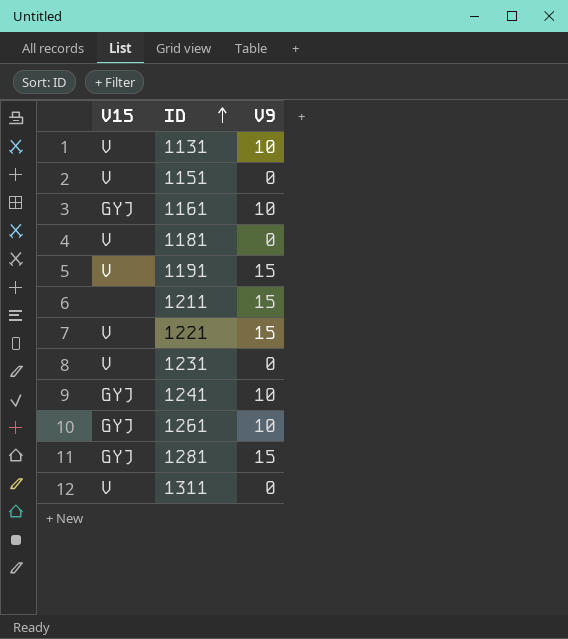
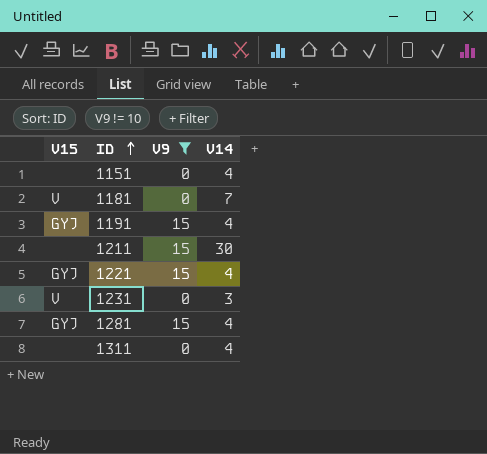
filter: none -> V9 != 10
column V14 | position: none -> 4
1151 | V15: V -> none
1191 | V15: V -> GYJ
1221 | V15: V -> GYJ
1311 | V15: V -> none

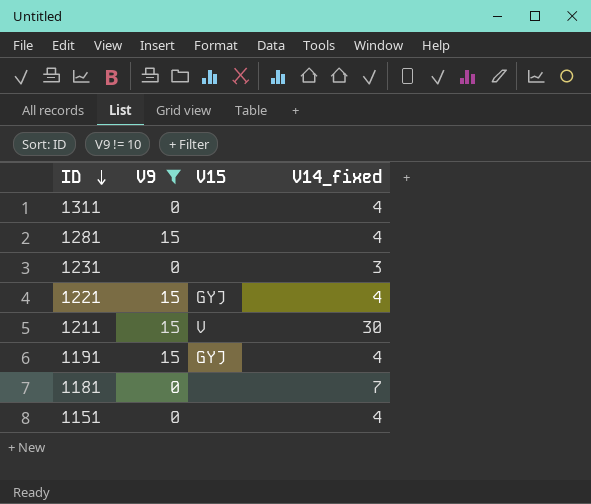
row order: ID ascending -> ID descending
column V15 | position: 1 -> 3
column name: V14 -> V14_fixed
1281 | V15: GYJ -> none
1231 | V15: V -> none
1211 | V15: none -> V
1181 | V15: V -> none

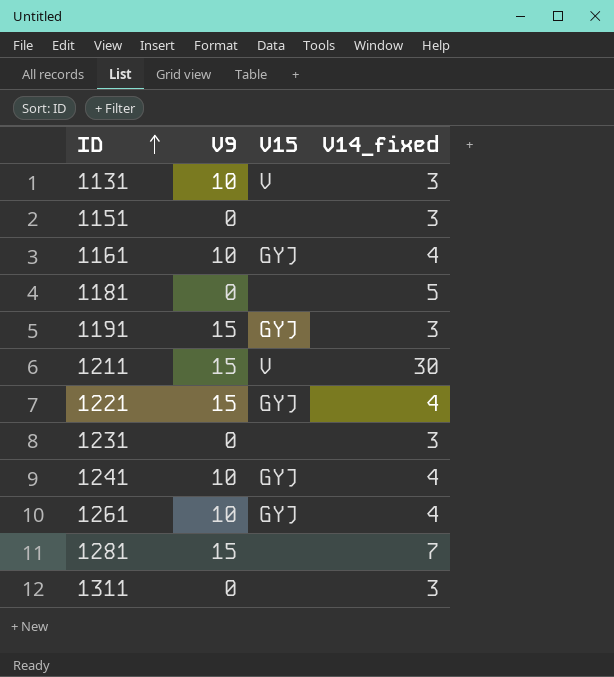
filter: V9 != 10 -> none
row order: ID descending -> ID ascending
1151 | V14_fixed: 4 -> 3
1181 | V14_fixed: 7 -> 5
1191 | V14_fixed: 4 -> 3
1281 | V14_fixed: 4 -> 7
1311 | V14_fixed: 4 -> 3

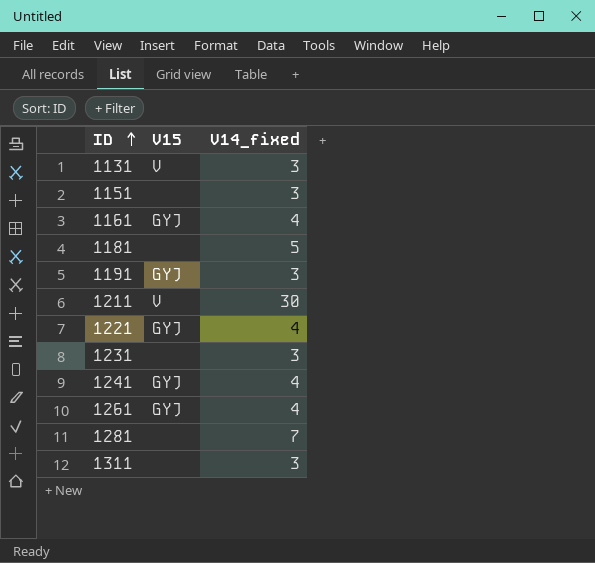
column V9 | position: 2 -> none

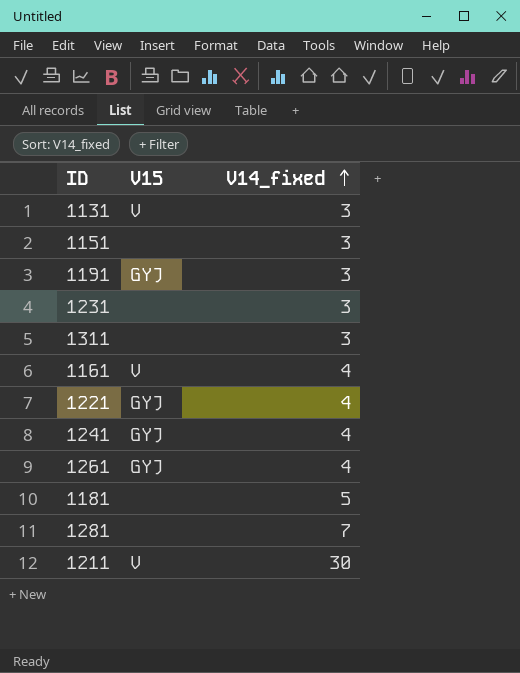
row order: ID ascending -> V14_fixed ascending
1161 | V15: GYJ -> V

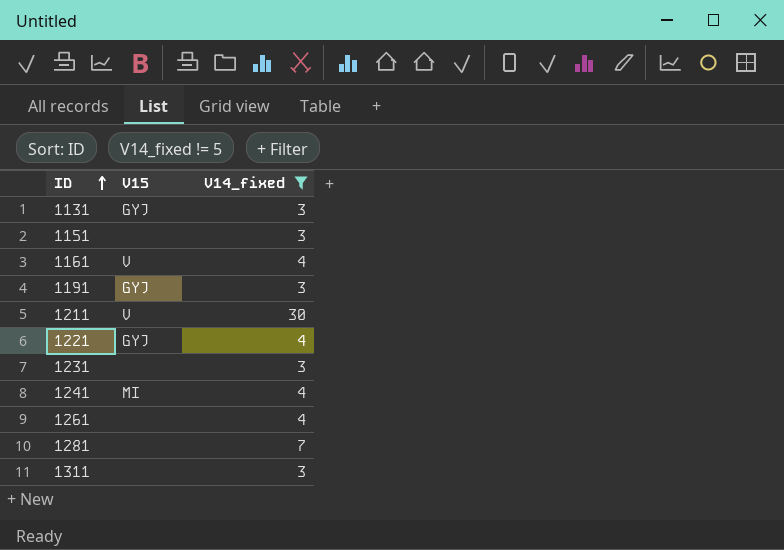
filter: none -> V14_fixed != 5
row order: V14_fixed ascending -> ID ascending
1131 | V15: V -> GYJ
1241 | V15: GYJ -> MI
1261 | V15: GYJ -> none

